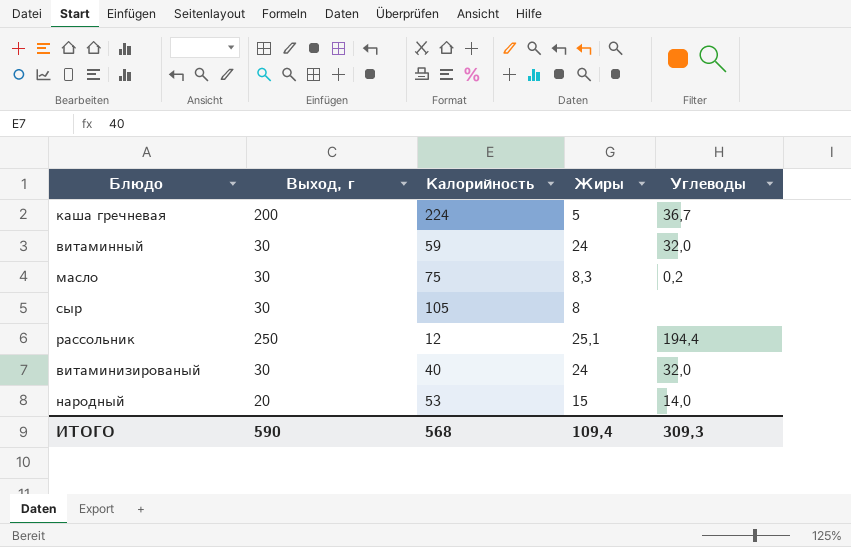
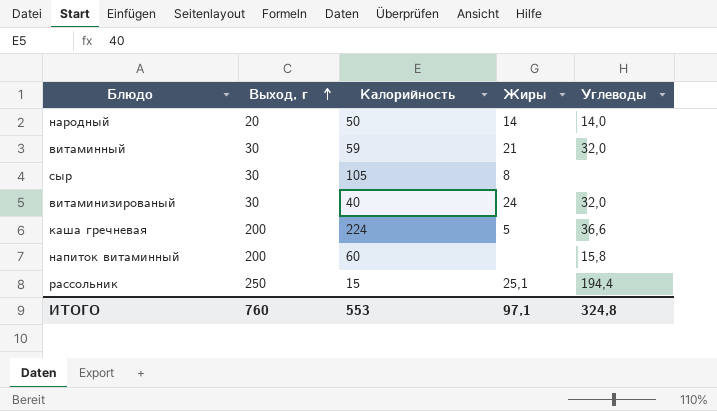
row order: none -> Выход, г ascending
row масло: 30 | 75 | 8,3 | 0,2 -> none
народный | Калорийность: 53 -> 50
народный | Жиры: 15 -> 14
витаминный | Жиры: 24 -> 21
каша гречневая | Углеводы: 36,7 -> 36,6
row напиток витаминный: none -> 200 | 60 | none | 15,8
рассольник | Калорийность: 12 -> 15
ИТОГО | Выход, г: 590 -> 760
ИТОГО | Калорийность: 568 -> 553
ИТОГО | Жиры: 109,4 -> 97,1
ИТОГО | Углеводы: 309,3 -> 324,8

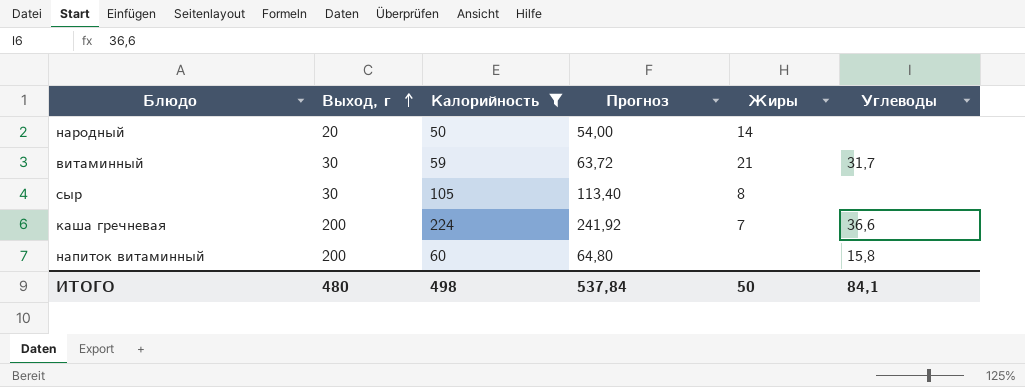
filter: none -> Калорийность >= 50
column Прогноз | formula: none -> [Калорийность] * 1,08
народный | Углеводы: 14,0 -> none
витаминный | Углеводы: 32,0 -> 31,7
каша гречневая | Жиры: 5 -> 7
ИТОГО | Выход, г: 760 -> 480
ИТОГО | Калорийность: 553 -> 498
ИТОГО | Жиры: 97,1 -> 50
ИТОГО | Углеводы: 324,8 -> 84,1

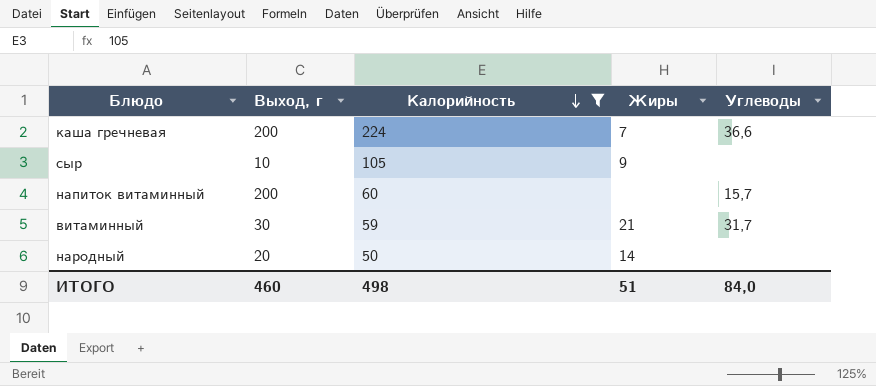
row order: Выход, г ascending -> Калорийность descending
column Прогноз | formula: [Калорийность] * 1,08 -> none
сыр | Выход, г: 30 -> 10
сыр | Жиры: 8 -> 9
напиток витаминный | Углеводы: 15,8 -> 15,7
ИТОГО | Выход, г: 480 -> 460
ИТОГО | Жиры: 50 -> 51
ИТОГО | Углеводы: 84,1 -> 84,0

